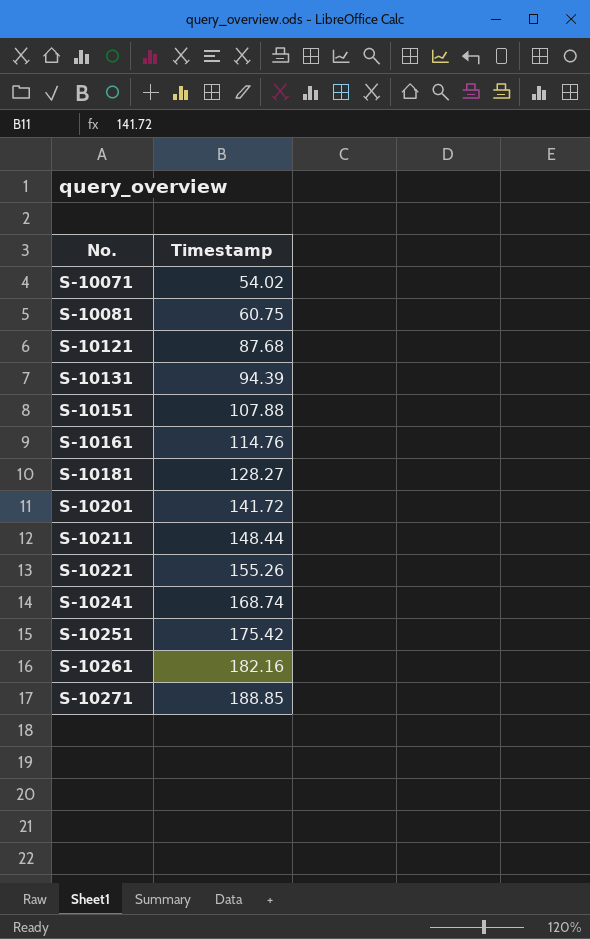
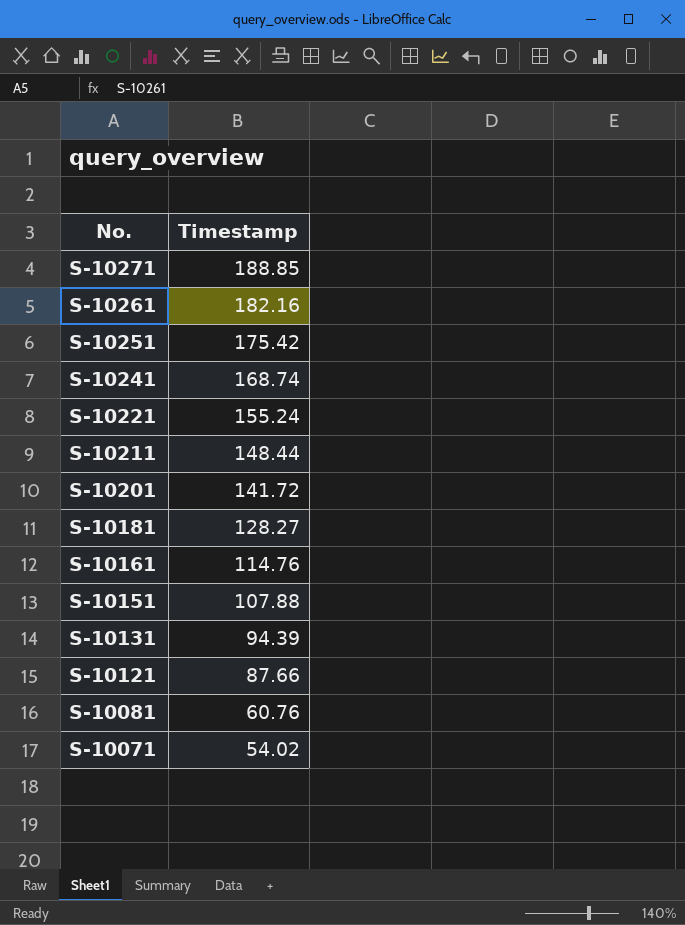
row order: No. ascending -> No. descending
S-10221 | Timestamp: 155.26 -> 155.24
S-10121 | Timestamp: 87.68 -> 87.66
S-10081 | Timestamp: 60.75 -> 60.76

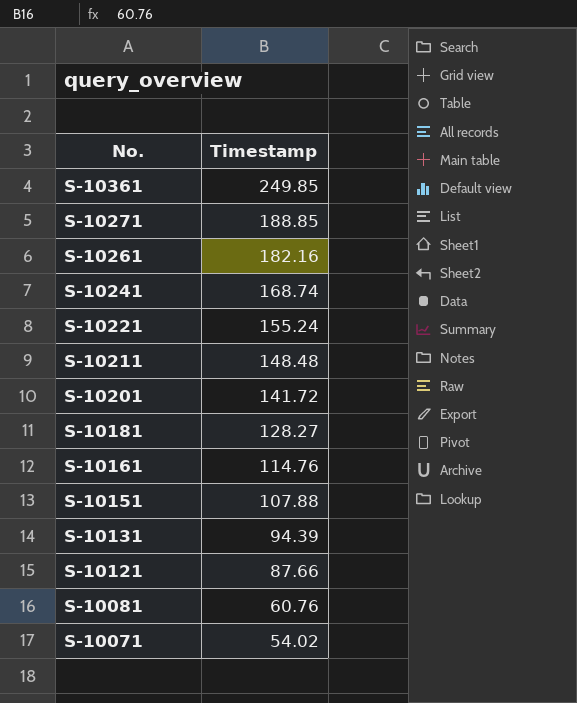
row S-10251: 175.42 -> none
row S-10361: none -> 249.85
S-10211 | Timestamp: 148.44 -> 148.48

